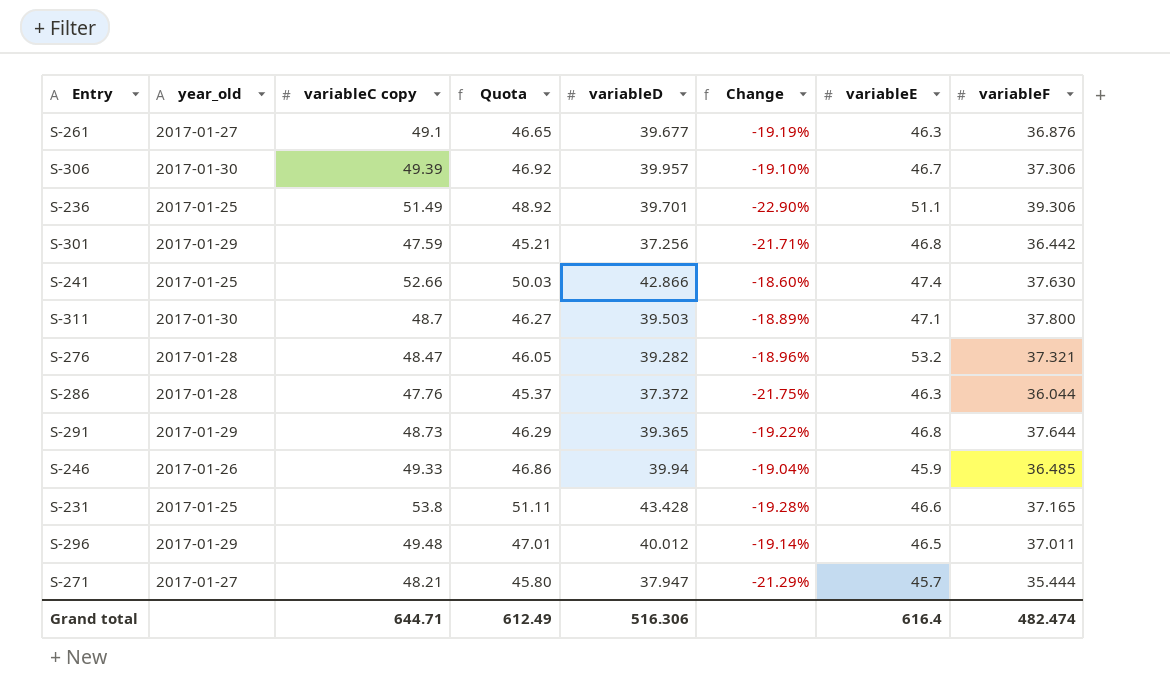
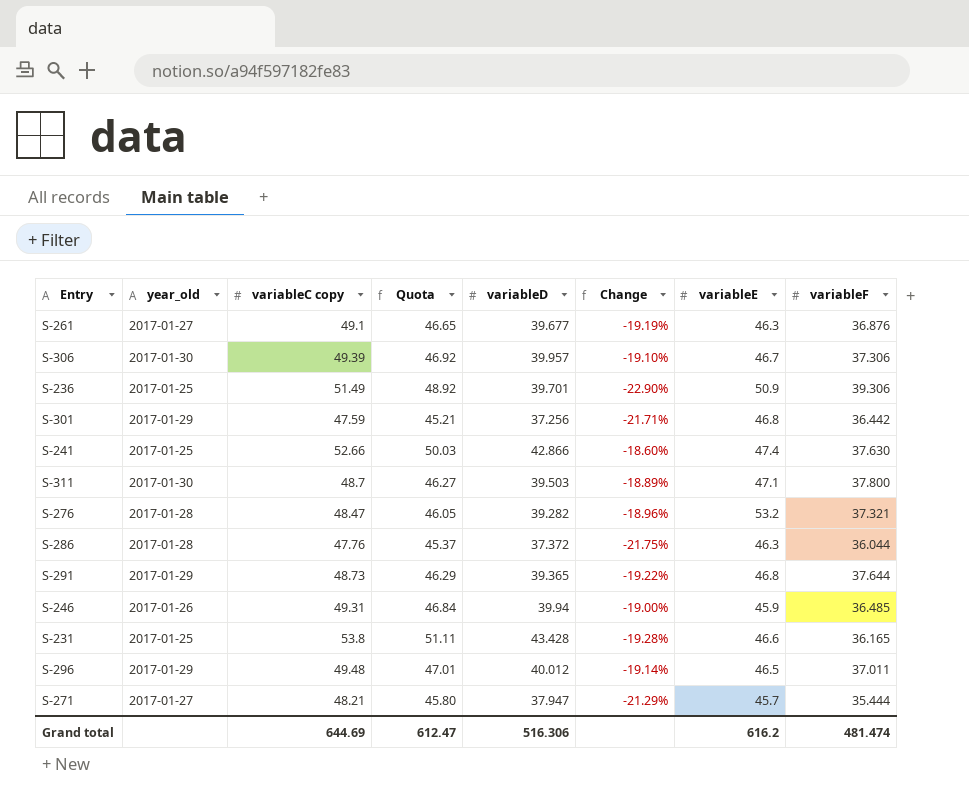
S-236 | variableE: 51.1 -> 50.9
S-246 | variableC copy: 49.33 -> 49.31
S-246 | Quota: 46.86 -> 46.84
S-246 | Change: -19.04% -> -19.00%
S-231 | variableF: 37.165 -> 36.165
Grand total | variableC copy: 644.71 -> 644.69
Grand total | Quota: 612.49 -> 612.47
Grand total | variableE: 616.4 -> 616.2
Grand total | variableF: 482.474 -> 481.474

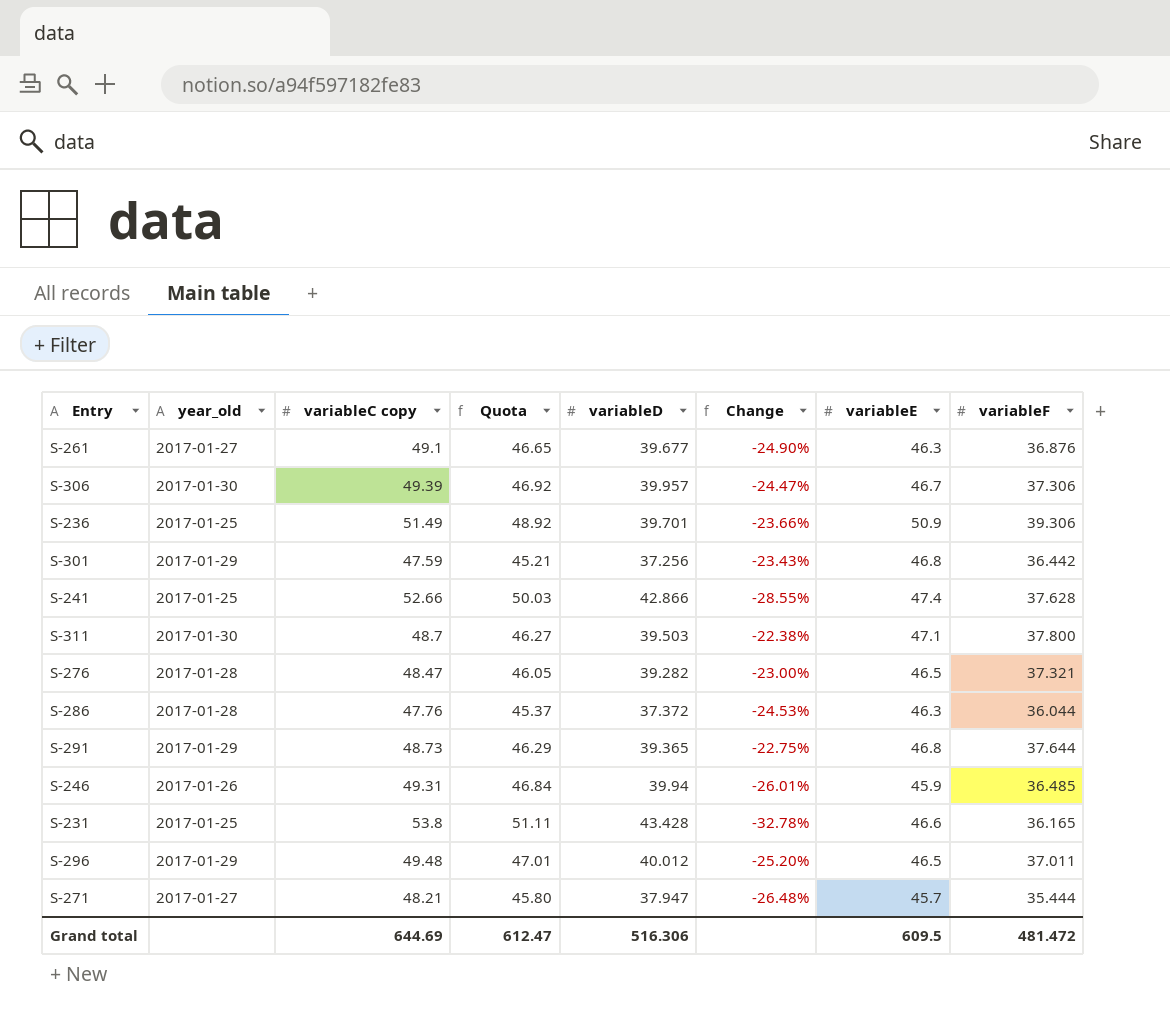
column Change | formula: ([variableD] - [variableC copy]) / [variableC copy] -> ([variableF] - [variableC copy]) / [variableC copy]
S-241 | variableF: 37.630 -> 37.628
S-276 | variableE: 53.2 -> 46.5
Grand total | variableE: 616.2 -> 609.5
Grand total | variableF: 481.474 -> 481.472

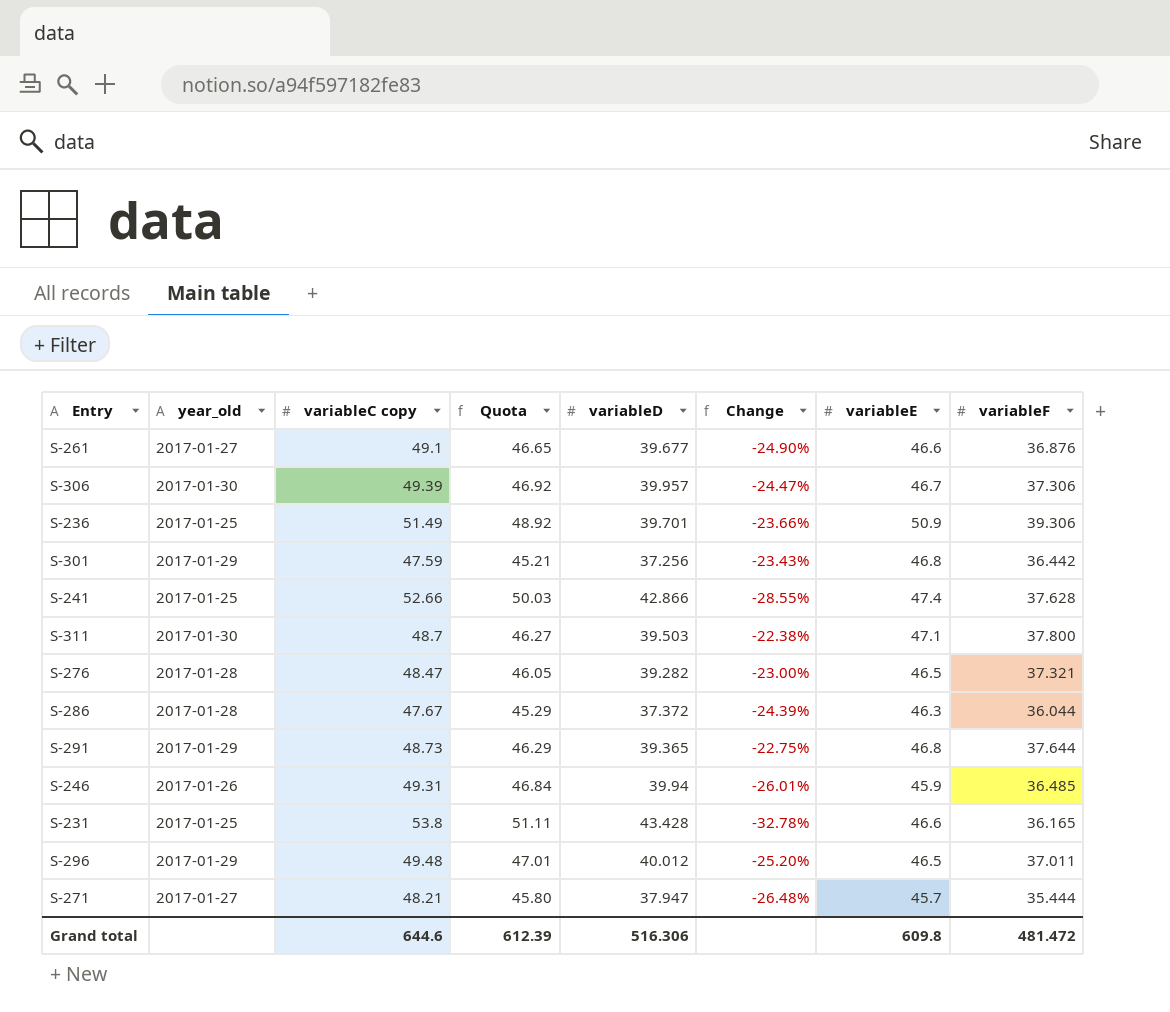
S-261 | variableE: 46.3 -> 46.6
S-286 | variableC copy: 47.76 -> 47.67
S-286 | Quota: 45.37 -> 45.29
S-286 | Change: -24.53% -> -24.39%
Grand total | variableC copy: 644.69 -> 644.6
Grand total | Quota: 612.47 -> 612.39
Grand total | variableE: 609.5 -> 609.8

